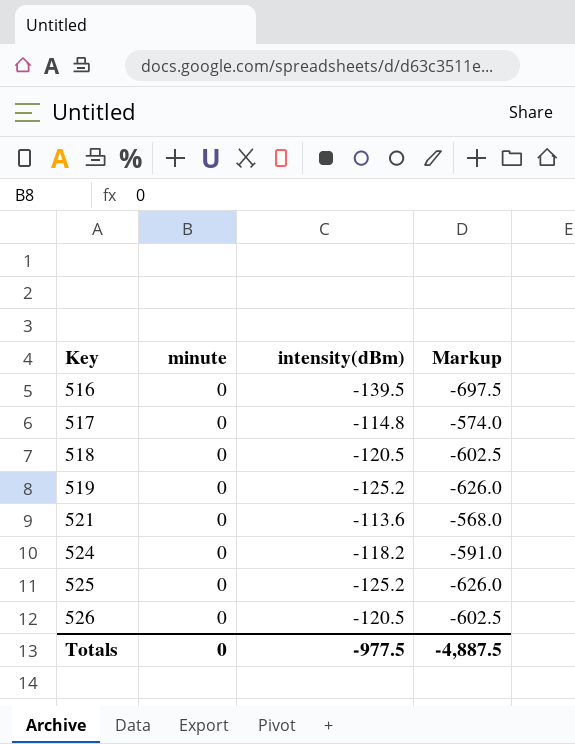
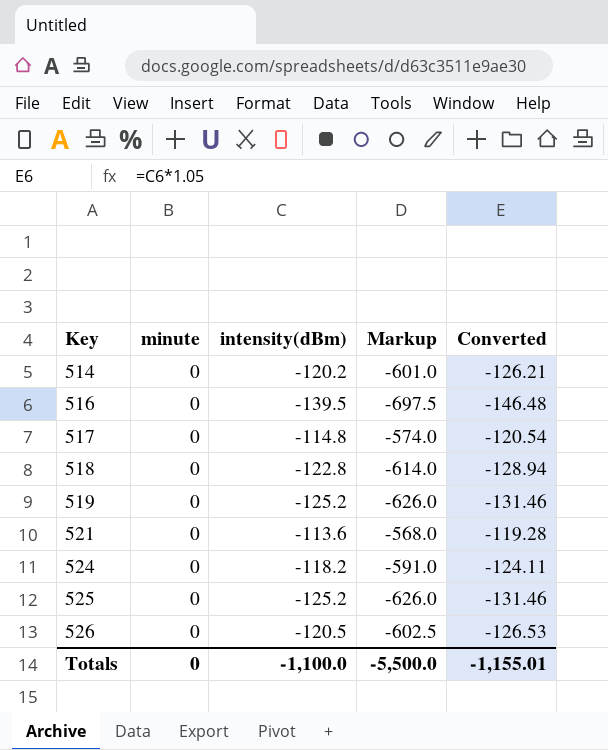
column Converted | formula: none -> [intensity(dBm)] * 1.05
row 514: none -> 0 | -120.2 | -601.0 | -126.21
518 | intensity(dBm): -120.5 -> -122.8
518 | Markup: -602.5 -> -614.0
Totals | intensity(dBm): -977.5 -> -1,100.0
Totals | Markup: -4,887.5 -> -5,500.0

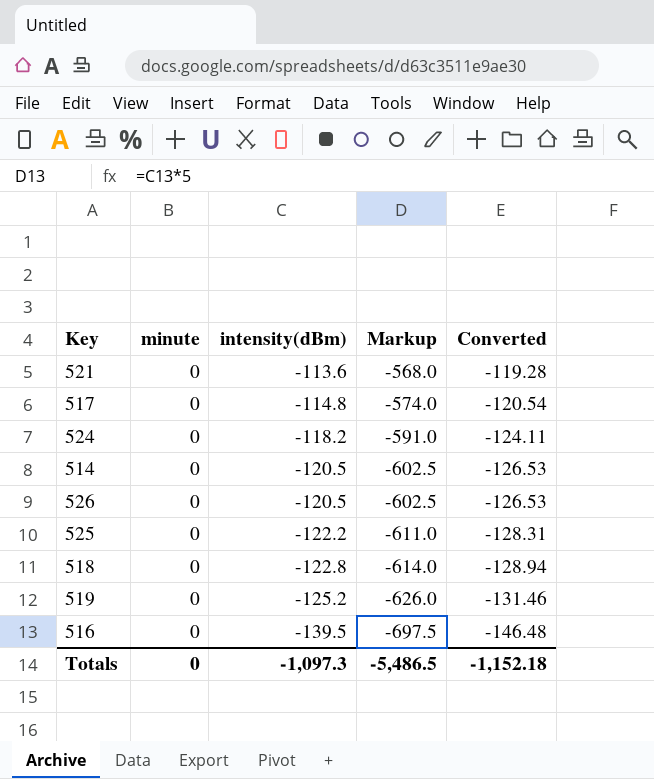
row order: Key ascending -> intensity(dBm) descending
514 | intensity(dBm): -120.2 -> -120.5
514 | Markup: -601.0 -> -602.5
514 | Converted: -126.21 -> -126.53
525 | intensity(dBm): -125.2 -> -122.2
525 | Markup: -626.0 -> -611.0
525 | Converted: -131.46 -> -128.31
Totals | intensity(dBm): -1,100.0 -> -1,097.3
Totals | Markup: -5,500.0 -> -5,486.5
Totals | Converted: -1,155.01 -> -1,152.18

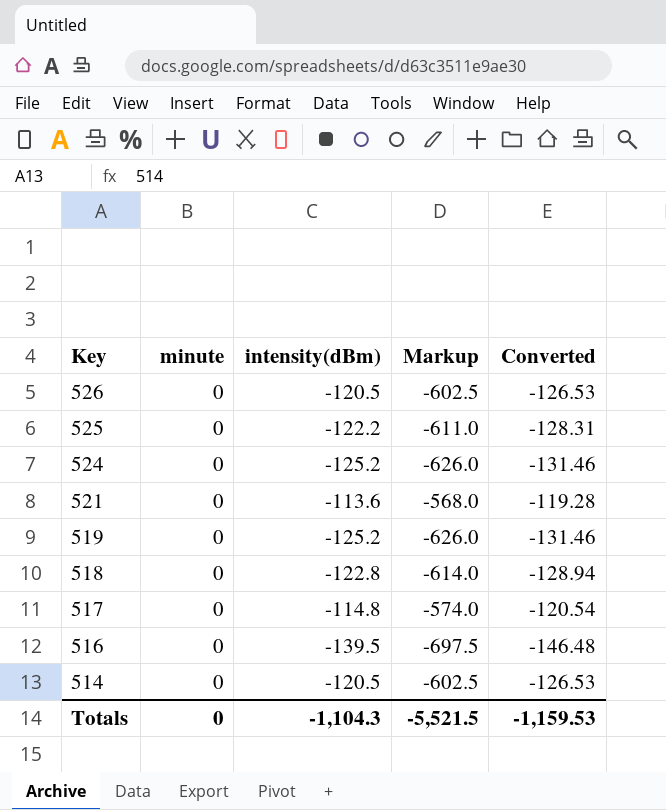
row order: intensity(dBm) descending -> Key descending
524 | intensity(dBm): -118.2 -> -125.2
524 | Markup: -591.0 -> -626.0
524 | Converted: -124.11 -> -131.46
Totals | intensity(dBm): -1,097.3 -> -1,104.3
Totals | Markup: -5,486.5 -> -5,521.5
Totals | Converted: -1,152.18 -> -1,159.53

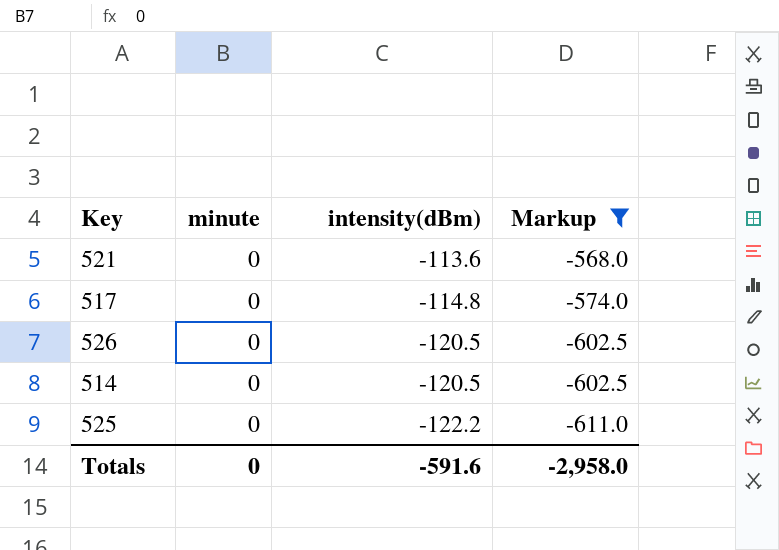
filter: none -> Markup >= -611.0
row order: Key descending -> intensity(dBm) descending
column Converted | formula: [intensity(dBm)] * 1.05 -> none
Totals | intensity(dBm): -1,104.3 -> -591.6
Totals | Markup: -5,521.5 -> -2,958.0

